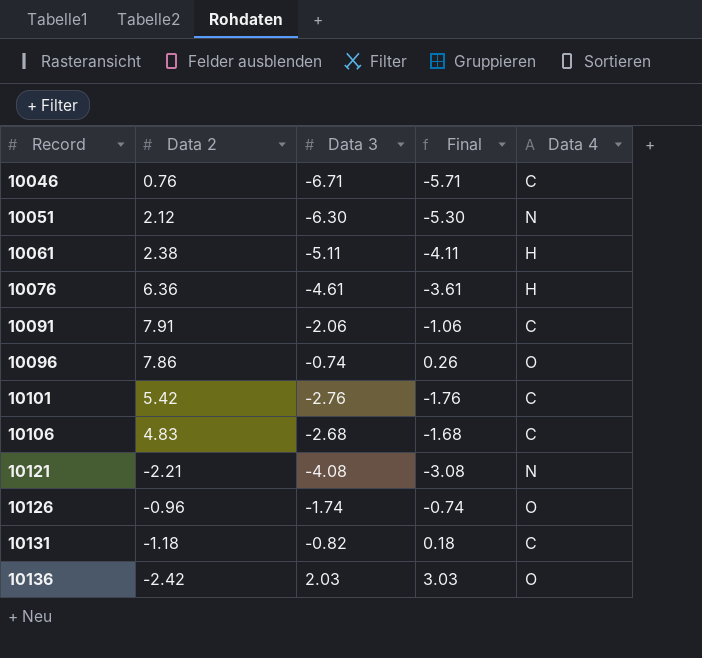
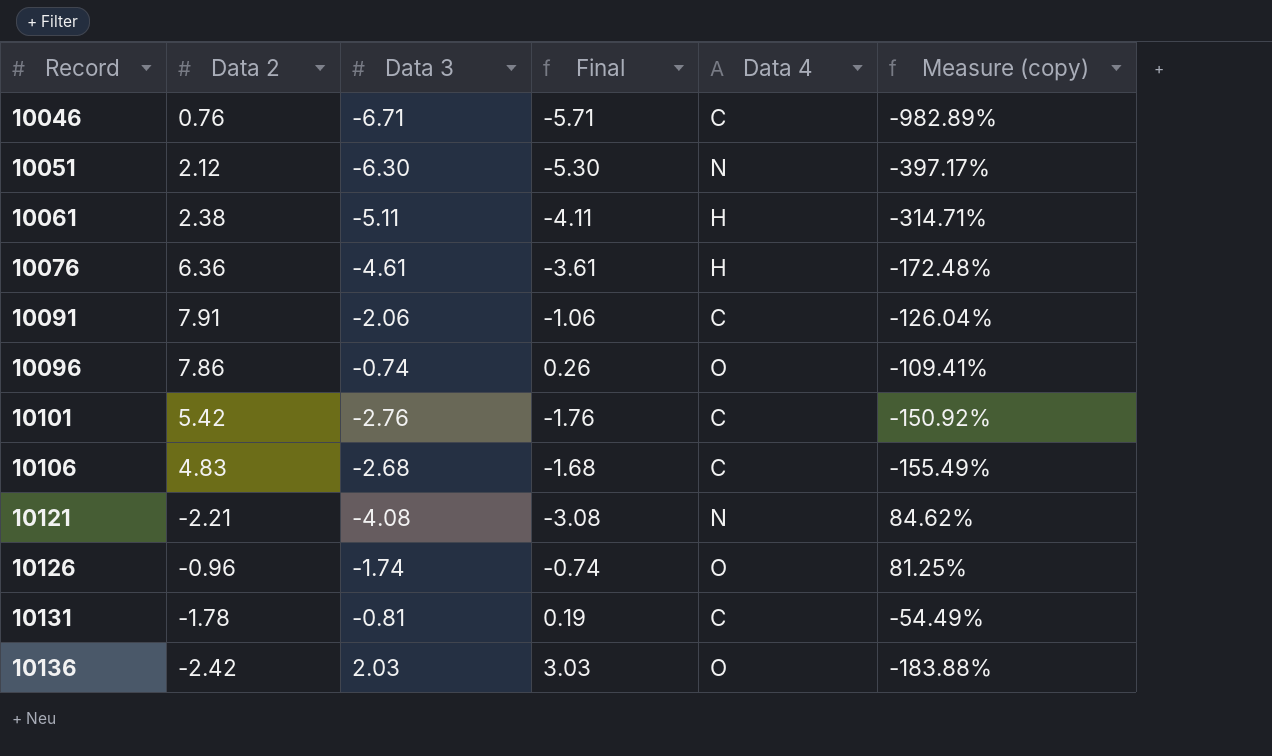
column Measure (copy) | formula: none -> ([Data 3] - [Data 2]) / [Data 2]
10131 | Data 2: -1.18 -> -1.78
10131 | Data 3: -0.82 -> -0.81
10131 | Final: 0.18 -> 0.19

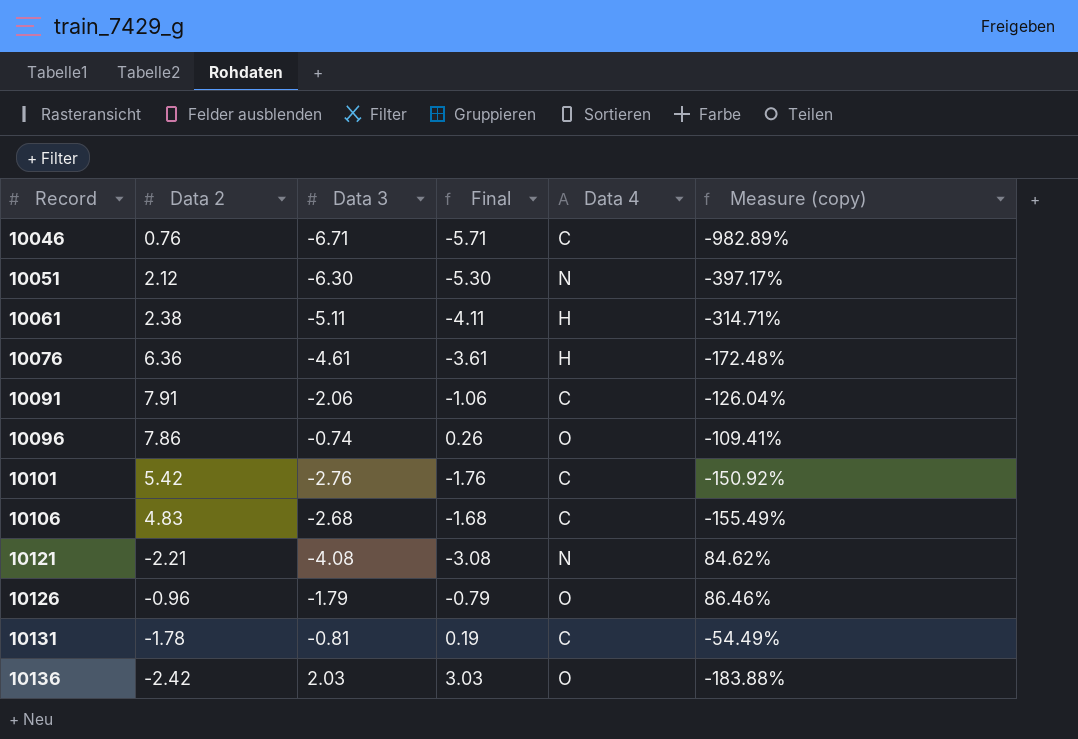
10126 | Data 3: -1.74 -> -1.79
10126 | Final: -0.74 -> -0.79
10126 | Measure (copy): 81.25% -> 86.46%

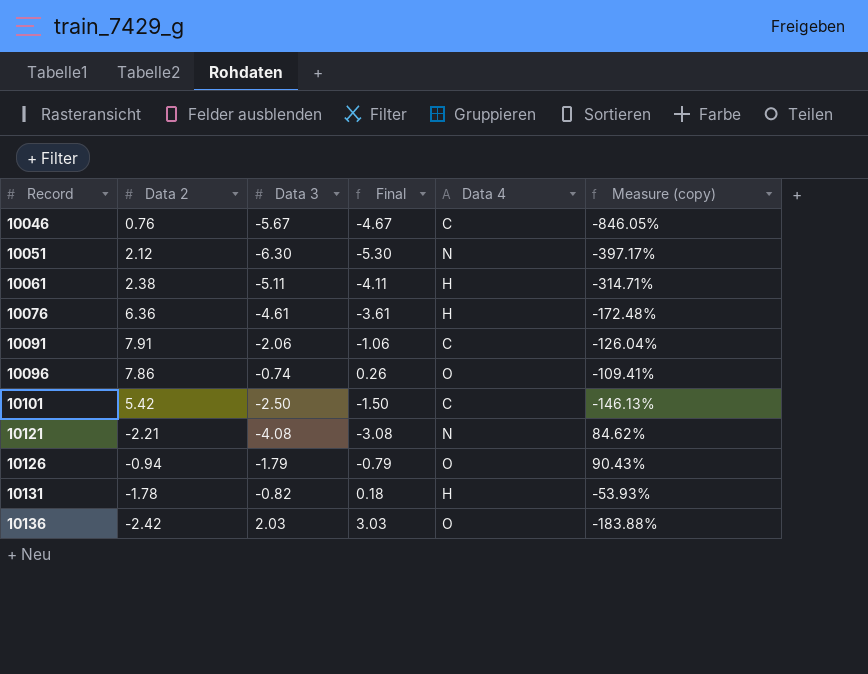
row 10106: 4.83 | -2.68 | -1.68 | C | -155.49% -> none
10046 | Data 3: -6.71 -> -5.67
10046 | Final: -5.71 -> -4.67
10046 | Measure (copy): -982.89% -> -846.05%
10101 | Data 3: -2.76 -> -2.50
10101 | Final: -1.76 -> -1.50
10101 | Measure (copy): -150.92% -> -146.13%
10126 | Data 2: -0.96 -> -0.94
10126 | Measure (copy): 86.46% -> 90.43%
10131 | Data 3: -0.81 -> -0.82
10131 | Final: 0.19 -> 0.18
10131 | Data 4: C -> H
10131 | Measure (copy): -54.49% -> -53.93%

